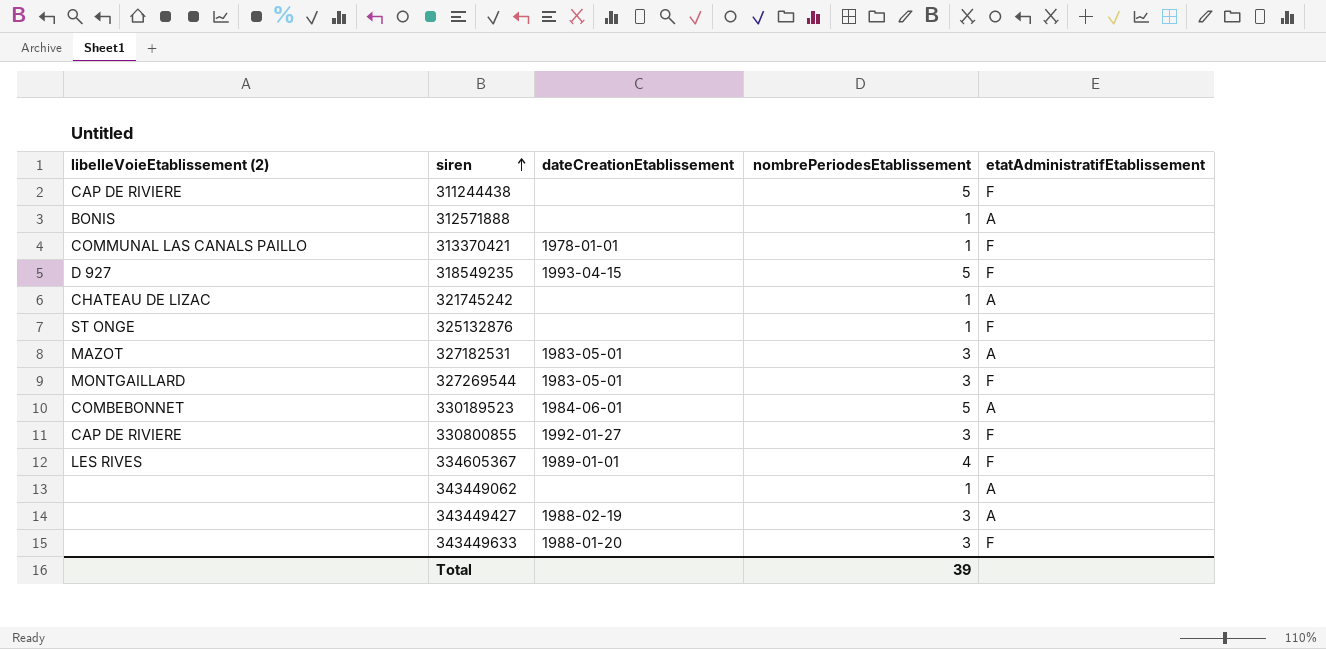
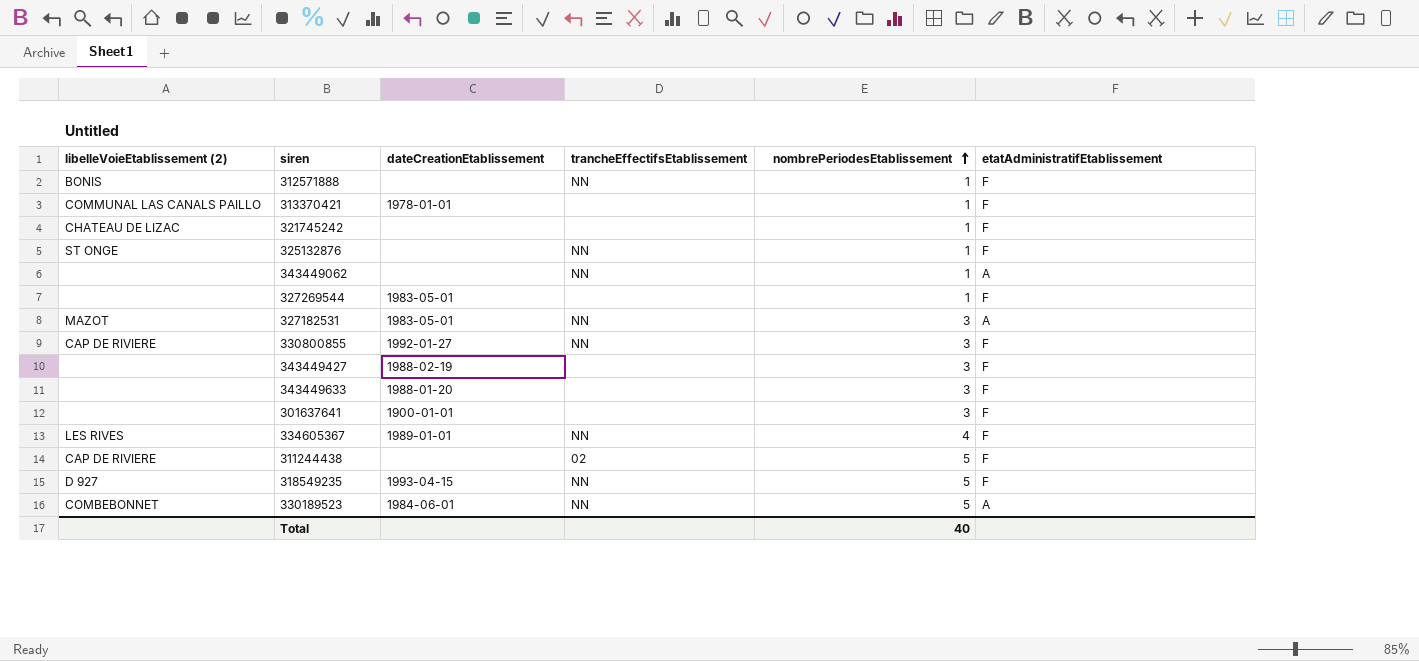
row order: siren ascending -> nombrePeriodesEtablissement ascending
column trancheEffectifsEtablissement | position: none -> 4
312571888 | etatAdministratifEtablissement: A -> F
321745242 | etatAdministratifEtablissement: A -> F
327269544 | libelleVoieEtablissement (2): MONTGAILLARD -> none
327269544 | nombrePeriodesEtablissement: 3 -> 1
343449427 | etatAdministratifEtablissement: A -> F
row 301637641: none -> none | 1900-01-01 | none | 3 | F
Total | nombrePeriodesEtablissement: 39 -> 40

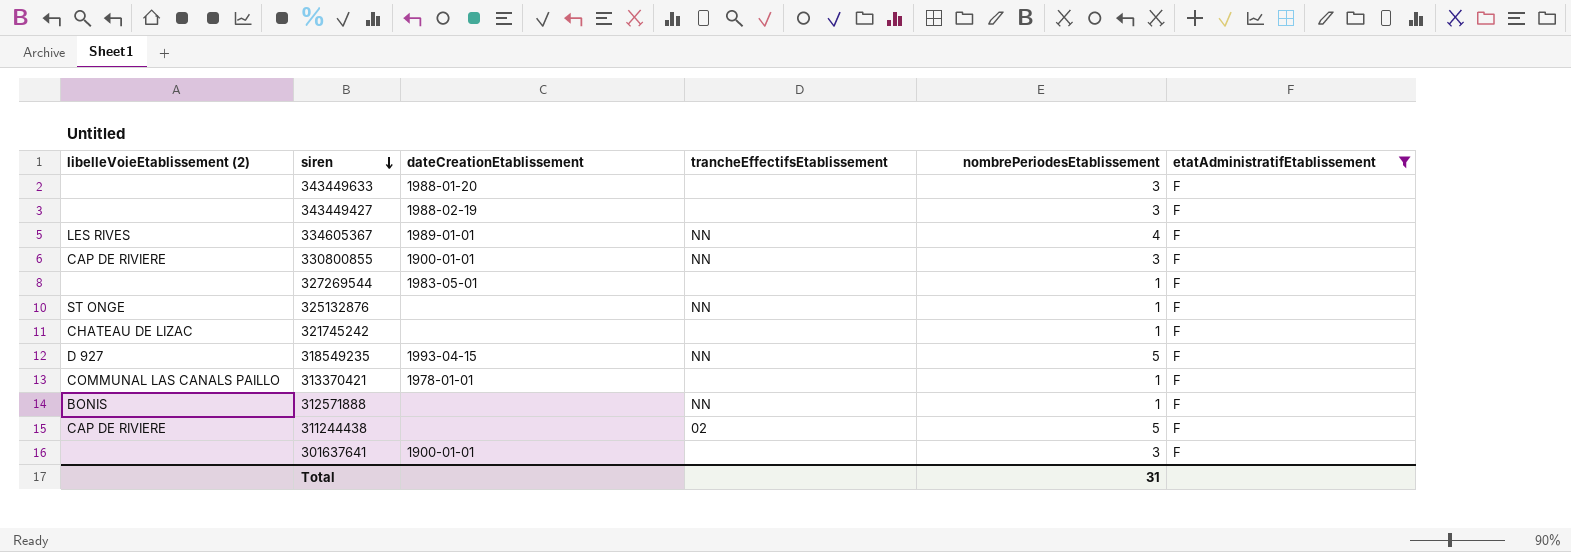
filter: none -> etatAdministratifEtablissement = F
row order: nombrePeriodesEtablissement ascending -> siren descending
330800855 | dateCreationEtablissement: 1992-01-27 -> 1900-01-01
Total | nombrePeriodesEtablissement: 40 -> 31

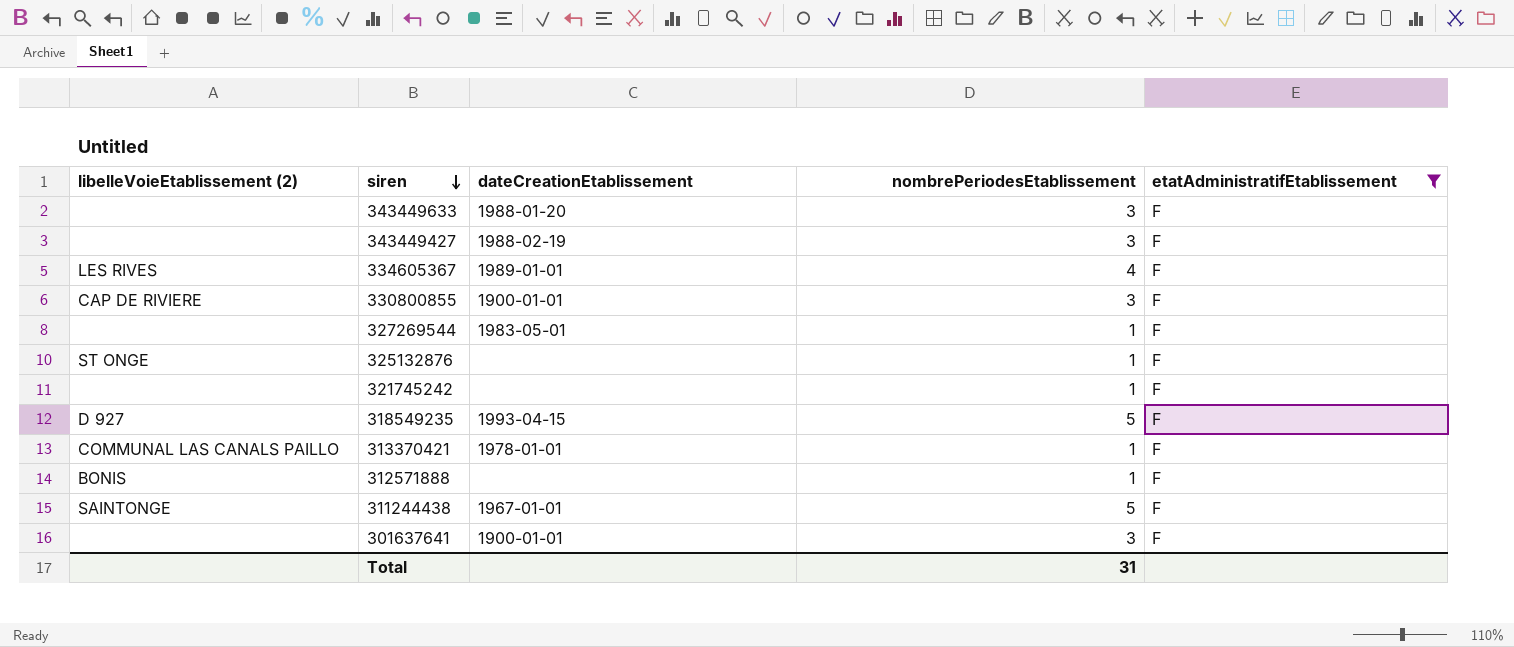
column trancheEffectifsEtablissement | position: 4 -> none
321745242 | libelleVoieEtablissement (2): CHATEAU DE LIZAC -> none
311244438 | libelleVoieEtablissement (2): CAP DE RIVIERE -> SAINTONGE
311244438 | dateCreationEtablissement: none -> 1967-01-01

